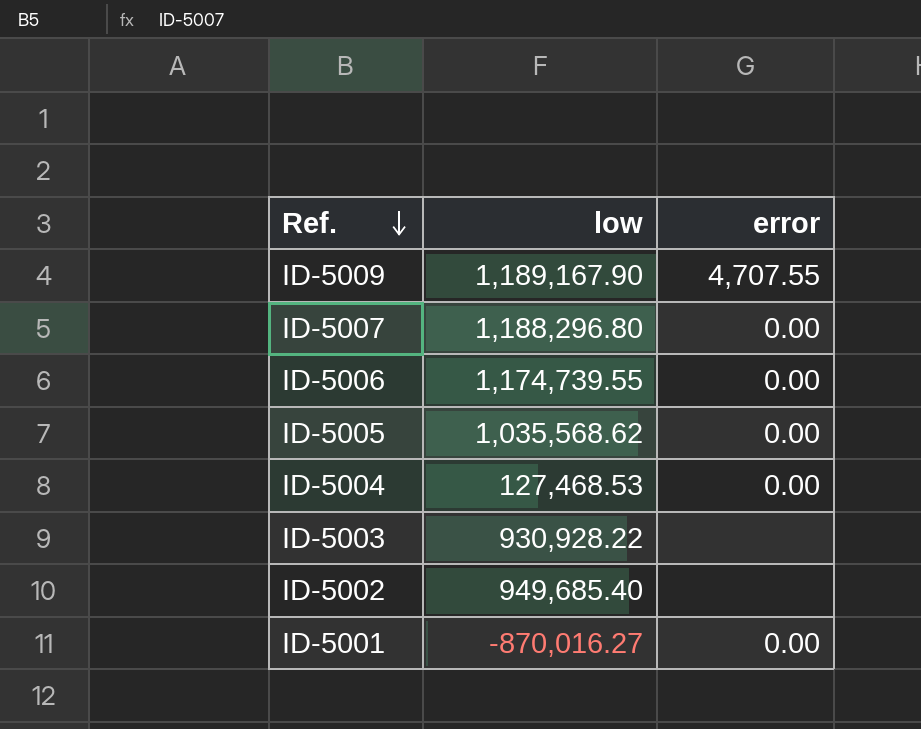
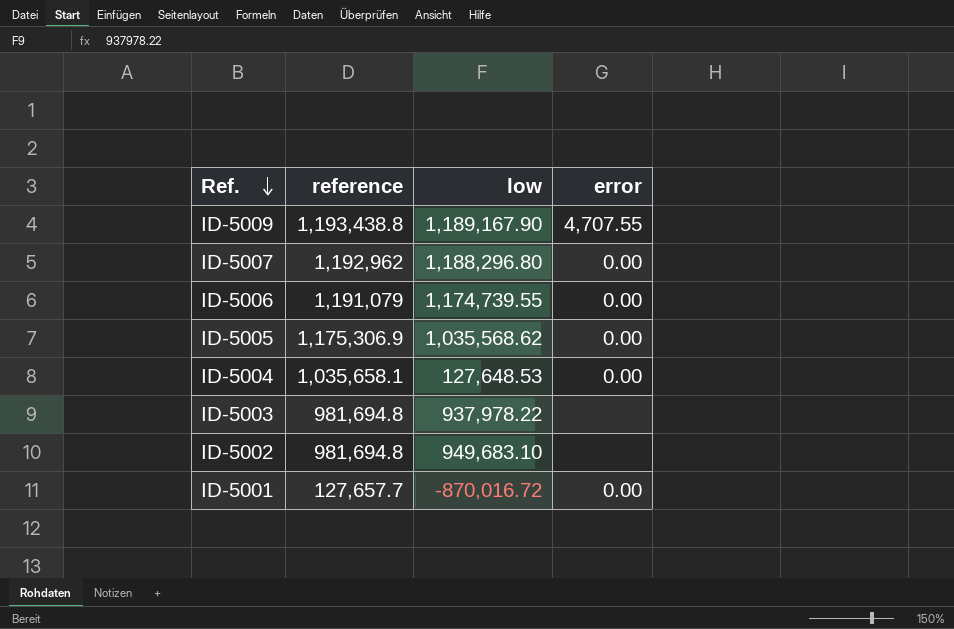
column reference | position: none -> 2
ID-5004 | low: 127,468.53 -> 127,648.53
ID-5003 | low: 930,928.22 -> 937,978.22
ID-5002 | low: 949,685.40 -> 949,683.10
ID-5001 | low: -870,016.27 -> -870,016.72

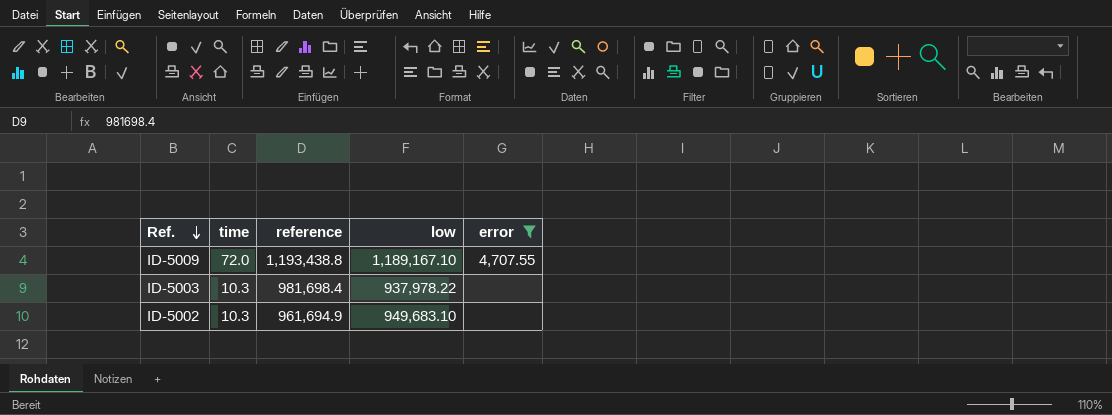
filter: none -> error != 0.00
column time | position: none -> 2
ID-5009 | low: 1,189,167.90 -> 1,189,167.10
ID-5003 | reference: 981,694.8 -> 981,698.4
ID-5002 | reference: 981,694.8 -> 961,694.9

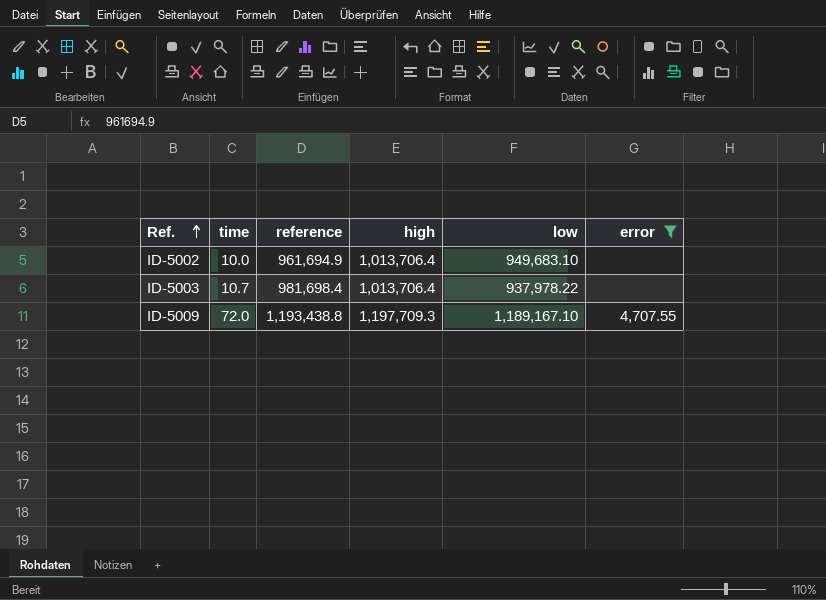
row order: Ref. descending -> Ref. ascending
column high | position: none -> 4
ID-5002 | time: 10.3 -> 10.0
ID-5003 | time: 10.3 -> 10.7

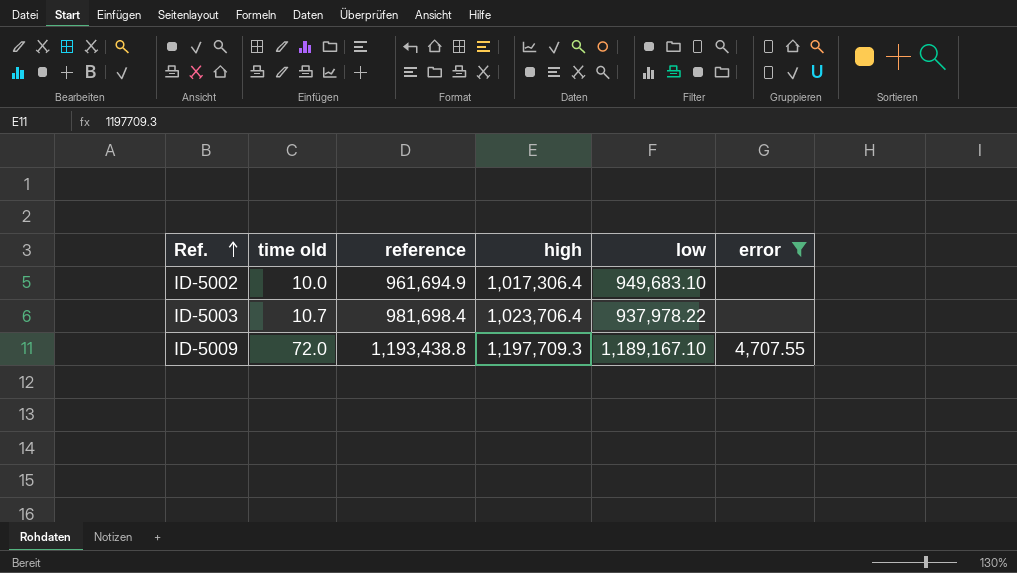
column name: time -> time old
ID-5002 | high: 1,013,706.4 -> 1,017,306.4
ID-5003 | high: 1,013,706.4 -> 1,023,706.4

